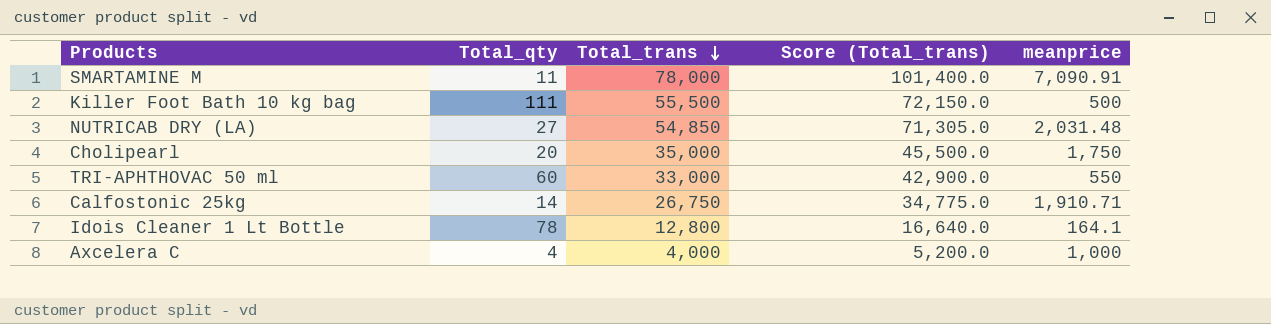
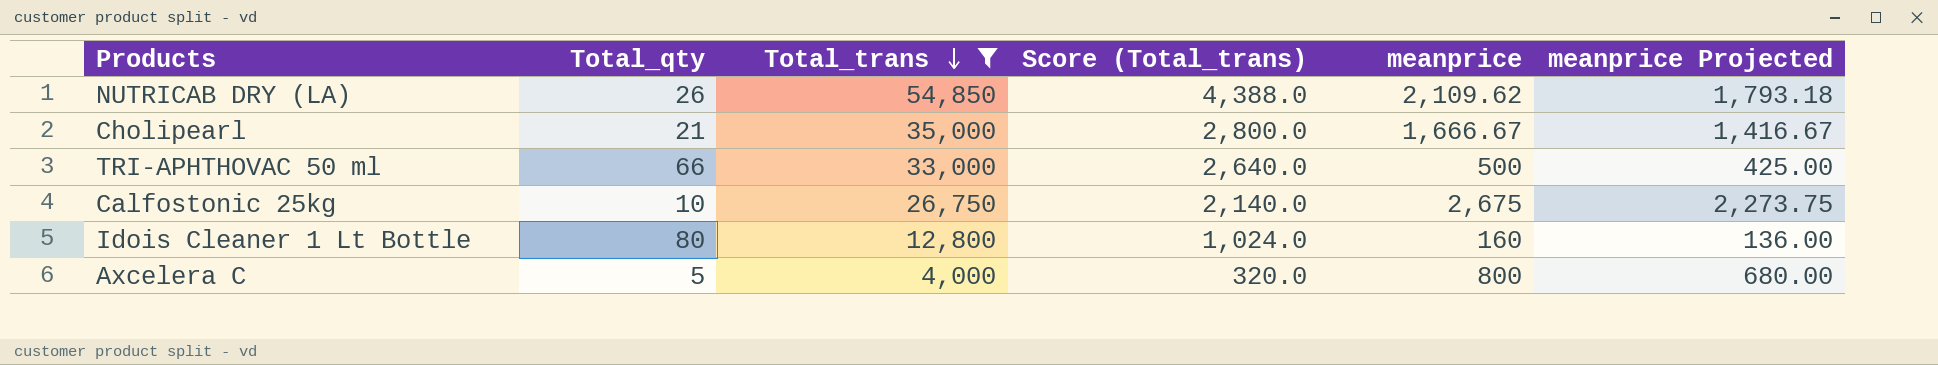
filter: none -> Total_trans <= 54,850
column Score (Total_trans) | formula: [Total_trans] * 1.3 -> [Total_trans] * 0.08
column meanprice Projected | formula: none -> [meanprice] * 0.85
NUTRICAB DRY (LA) | Total_qty: 27 -> 26
NUTRICAB DRY (LA) | meanprice: 2,031.48 -> 2,109.62
Cholipearl | Total_qty: 20 -> 21
Cholipearl | meanprice: 1,750 -> 1,666.67
TRI-APHTHOVAC 50 ml | Total_qty: 60 -> 66
TRI-APHTHOVAC 50 ml | meanprice: 550 -> 500
Calfostonic 25kg | Total_qty: 14 -> 10
Calfostonic 25kg | meanprice: 1,910.71 -> 2,675
Idois Cleaner 1 Lt Bottle | Total_qty: 78 -> 80
Idois Cleaner 1 Lt Bottle | meanprice: 164.1 -> 160
Axcelera C | Total_qty: 4 -> 5
Axcelera C | meanprice: 1,000 -> 800

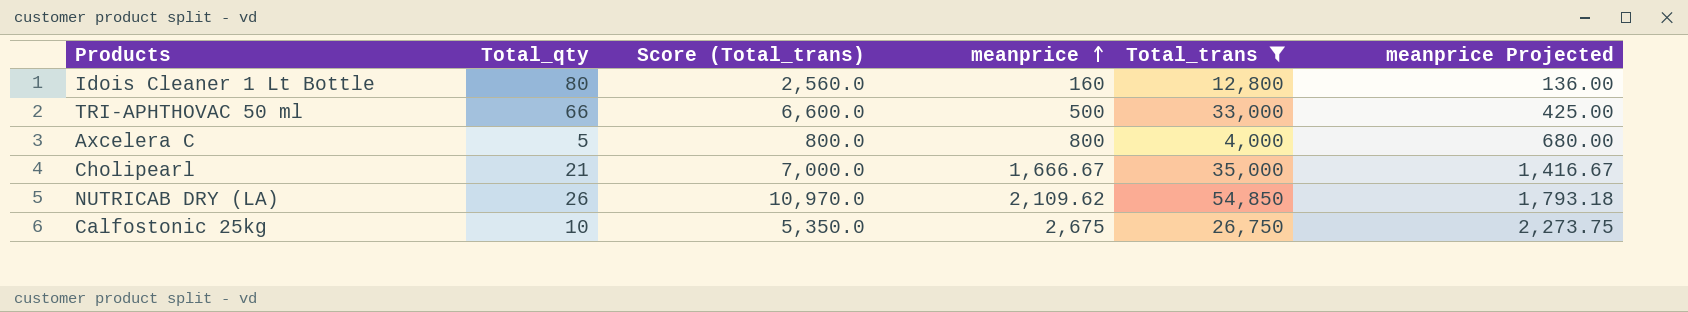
row order: Total_trans descending -> meanprice ascending
column Score (Total_trans) | formula: [Total_trans] * 0.08 -> [Total_trans] * 0.2
column Total_trans | position: 3 -> 5

